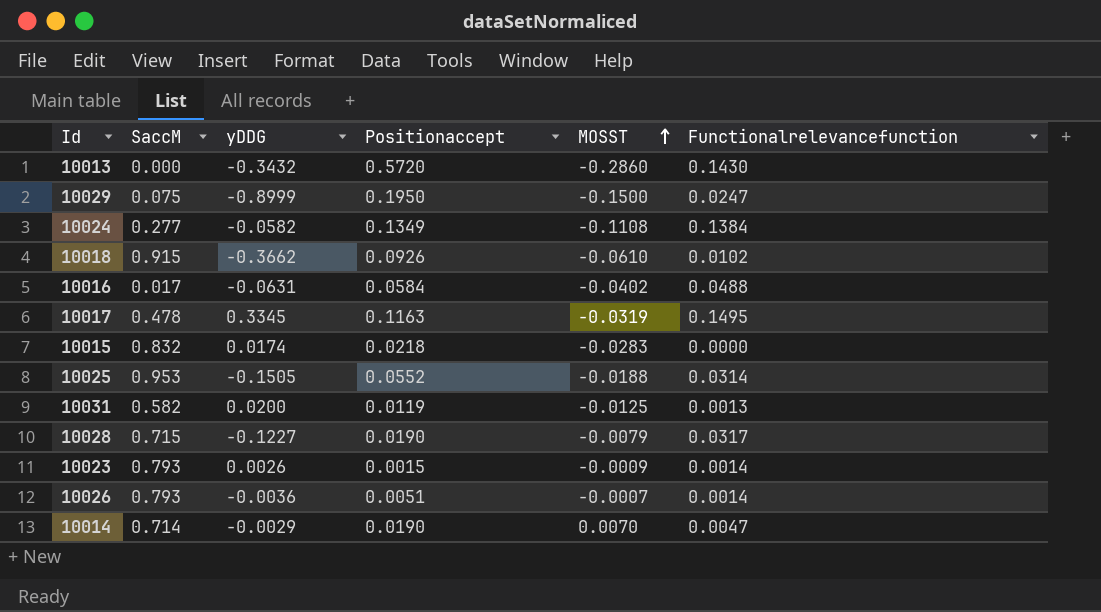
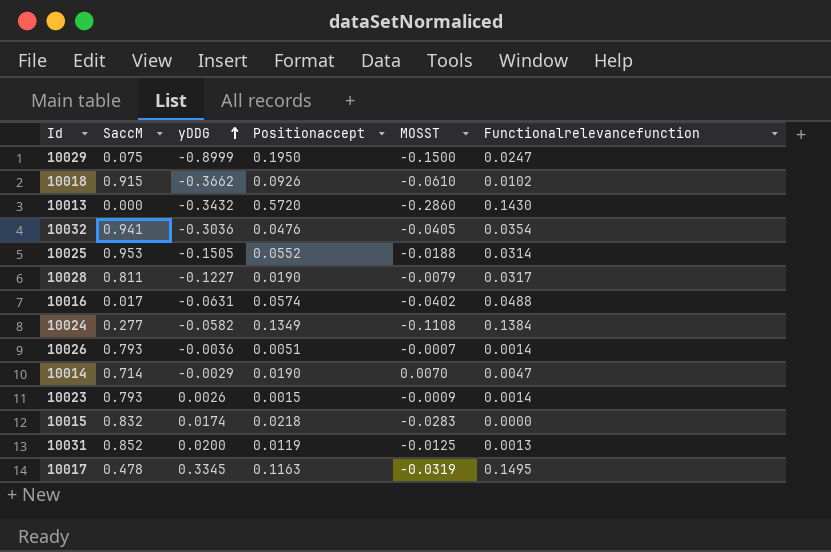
row order: MOSST ascending -> yDDG ascending
row 10032: none -> 0.941 | -0.3036 | 0.0476 | -0.0405 | 0.0354
10028 | SaccM: 0.715 -> 0.811
10016 | Positionaccept: 0.0584 -> 0.0574
10031 | SaccM: 0.582 -> 0.852

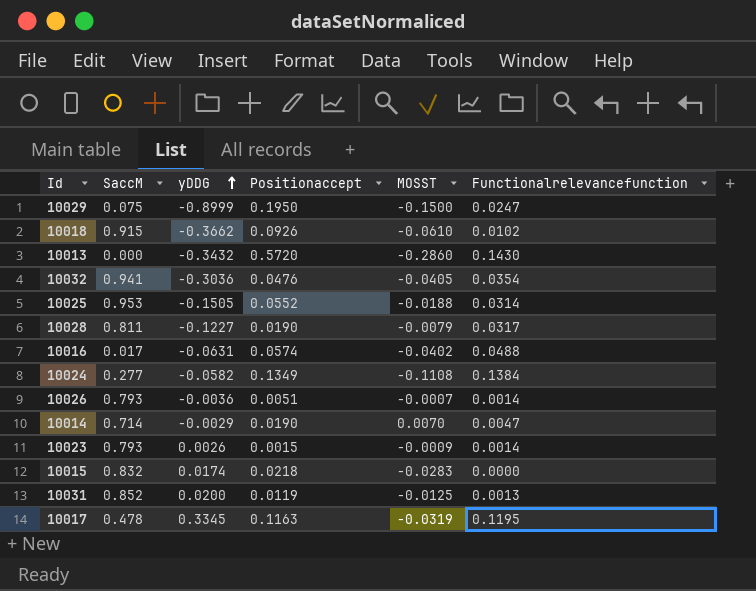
10017 | Functionalrelevancefunction: 0.1495 -> 0.1195

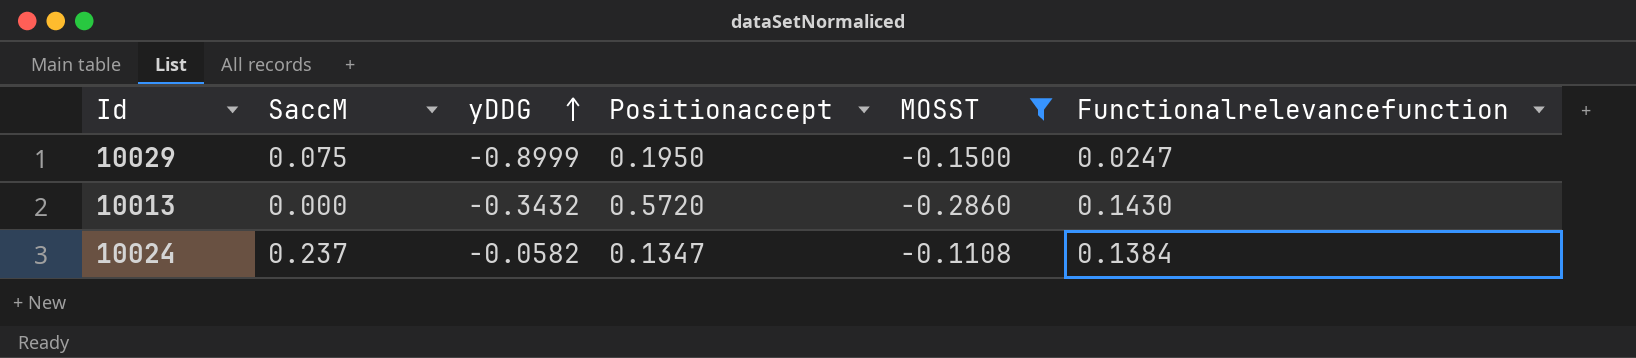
filter: none -> MOSST <= -0.1108
10024 | SaccM: 0.277 -> 0.237
10024 | Positionaccept: 0.1349 -> 0.1347

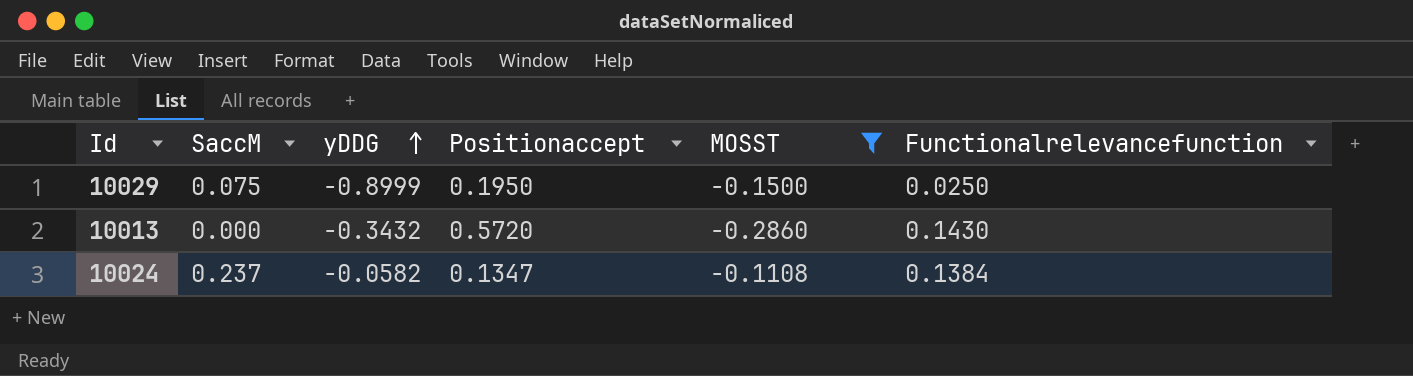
10029 | Functionalrelevancefunction: 0.0247 -> 0.0250

